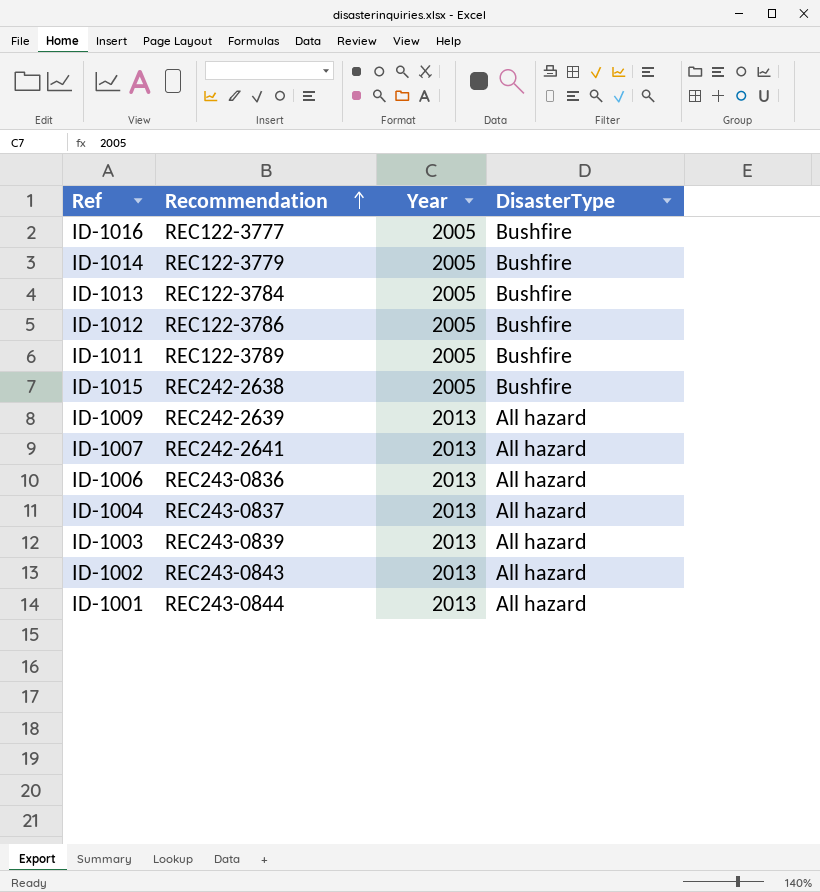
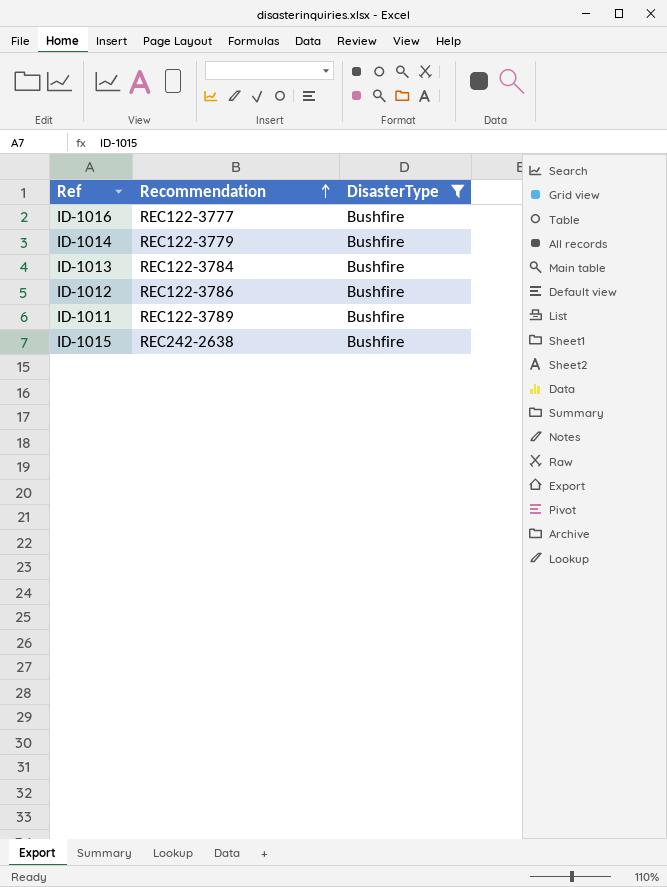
filter: none -> DisasterType = Bushfire
column Year | position: 3 -> none

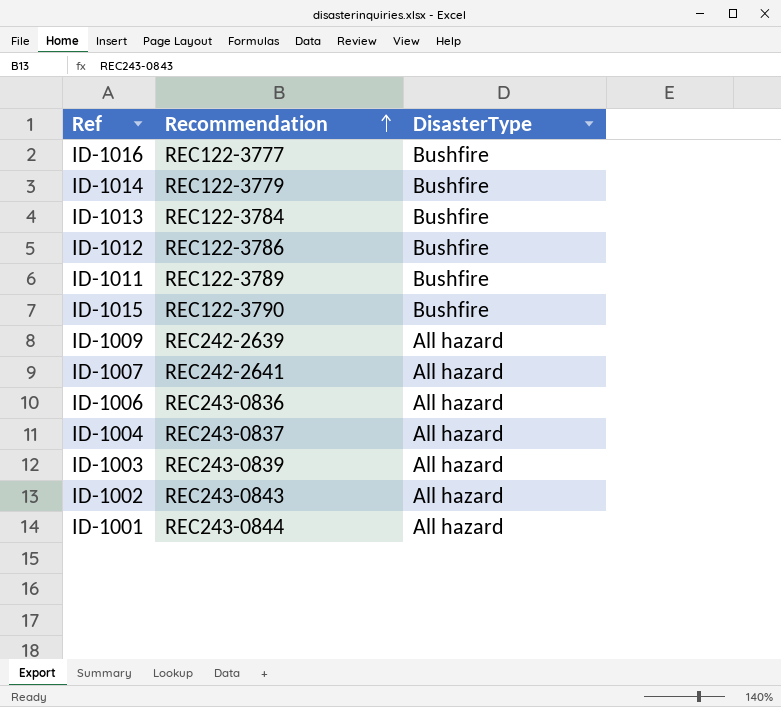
filter: DisasterType = Bushfire -> none
ID-1015 | Recommendation: REC242-2638 -> REC122-3790

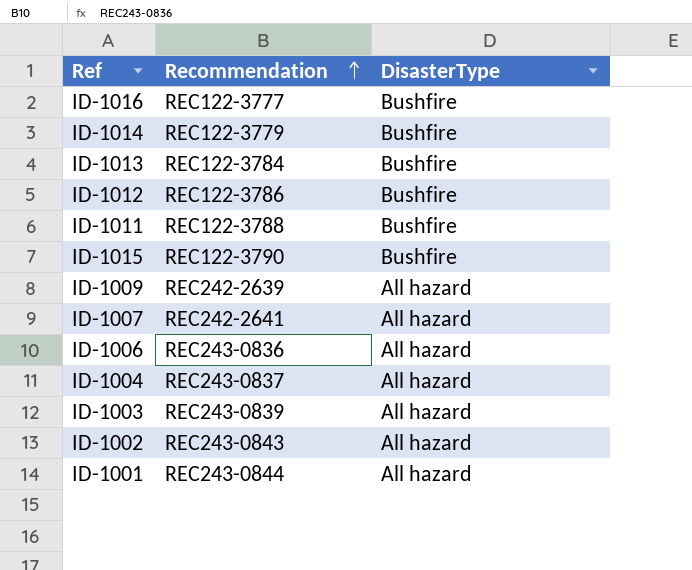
ID-1011 | Recommendation: REC122-3789 -> REC122-3788

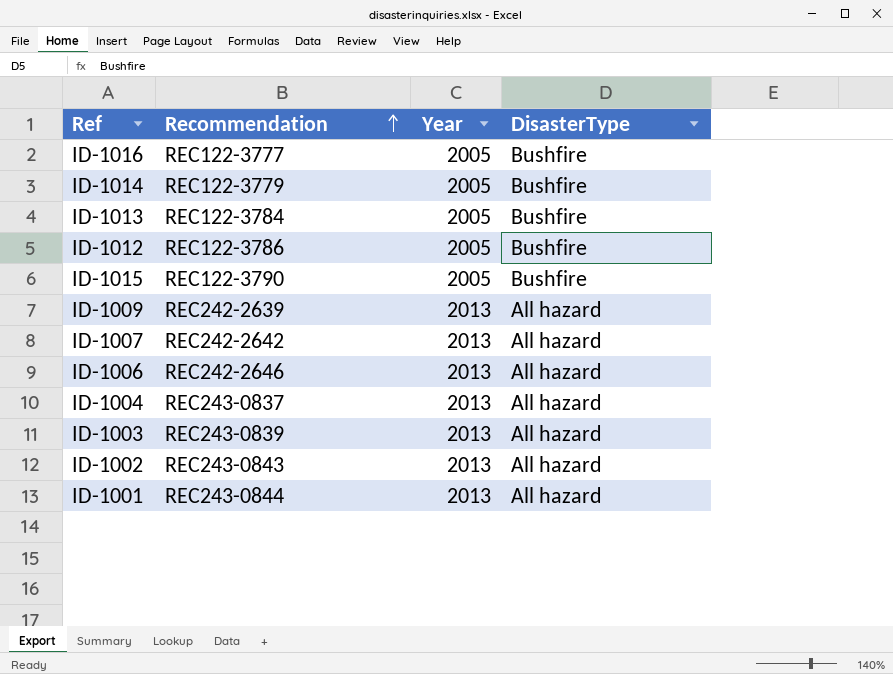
column Year | position: none -> 3
row ID-1011: REC122-3788 | Bushfire -> none
ID-1007 | Recommendation: REC242-2641 -> REC242-2642
ID-1006 | Recommendation: REC243-0836 -> REC242-2646

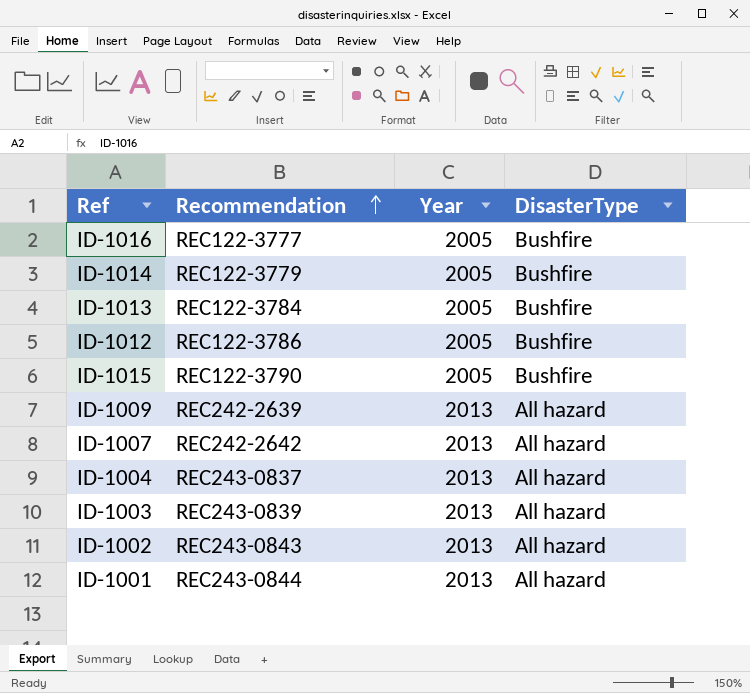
row ID-1006: REC242-2646 | 2013 | All hazard -> none

